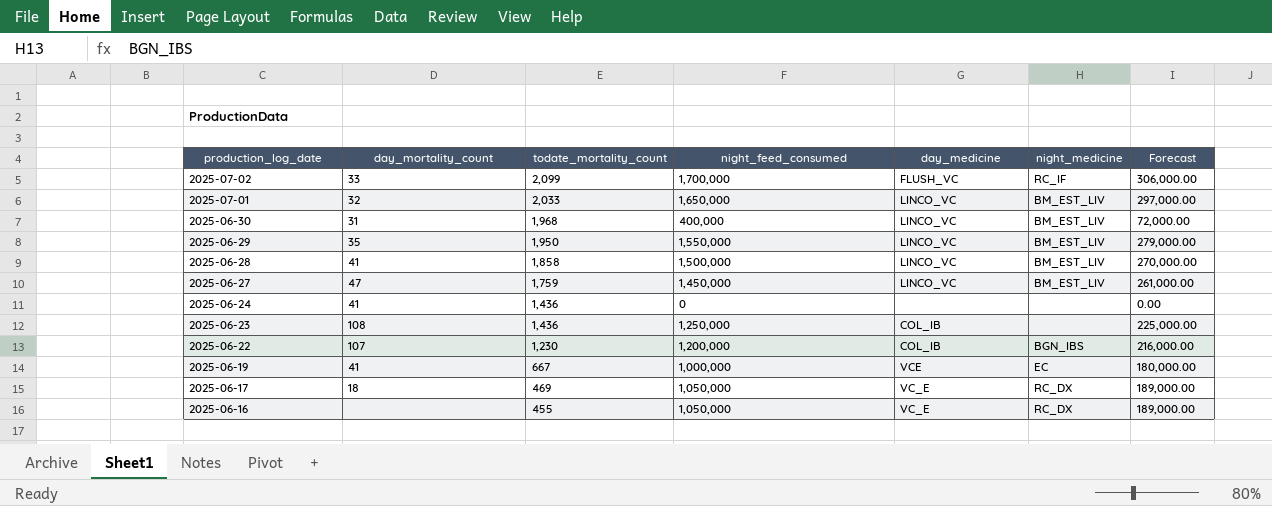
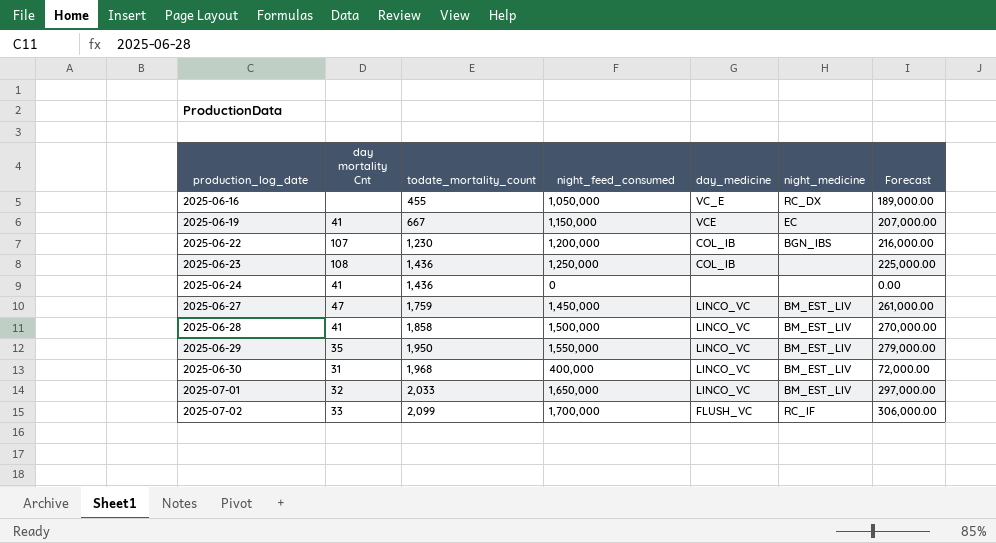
row order: production_log_date descending -> production_log_date ascending
column name: day_mortality_count -> day mortality Cnt
row 2025-06-17: 18 | 469 | 1,050,000 | VC_E | RC_DX | 189,000.00 -> none
2025-06-19 | night_feed_consumed: 1,000,000 -> 1,150,000
2025-06-19 | Forecast: 180,000.00 -> 207,000.00

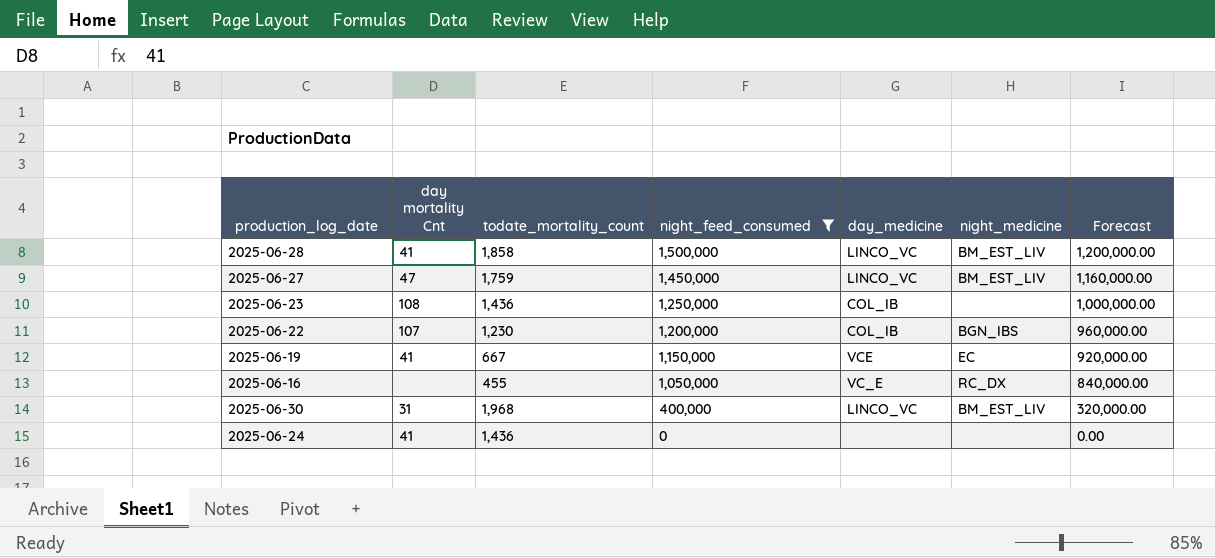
filter: none -> night_feed_consumed <= 1,500,000
row order: production_log_date ascending -> night_feed_consumed descending
column Forecast | formula: [night_feed_consumed] * 0.18 -> [night_feed_consumed] * 0.8

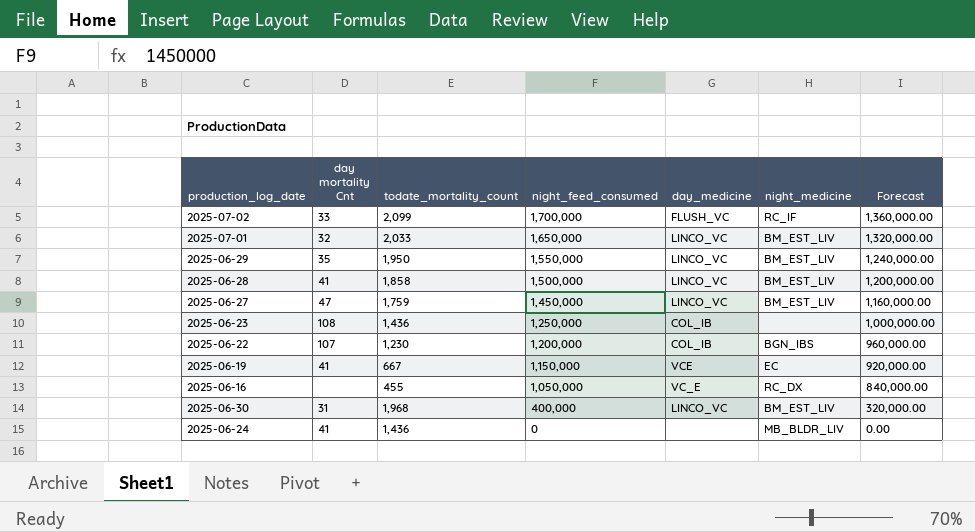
filter: night_feed_consumed <= 1,500,000 -> none
2025-06-24 | night_medicine: none -> MB_BLDR_LIV

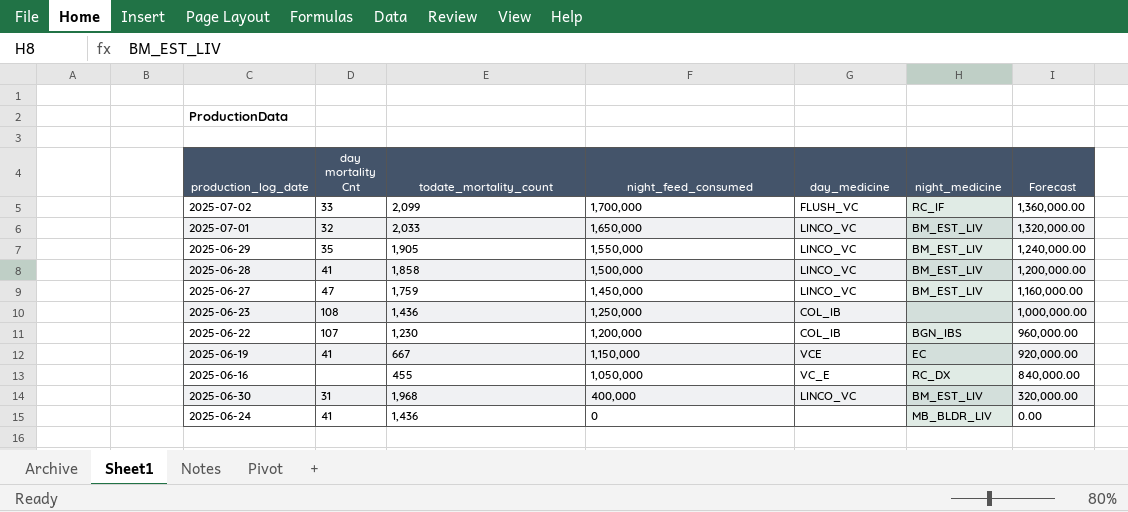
2025-06-29 | todate_mortality_count: 1,950 -> 1,905

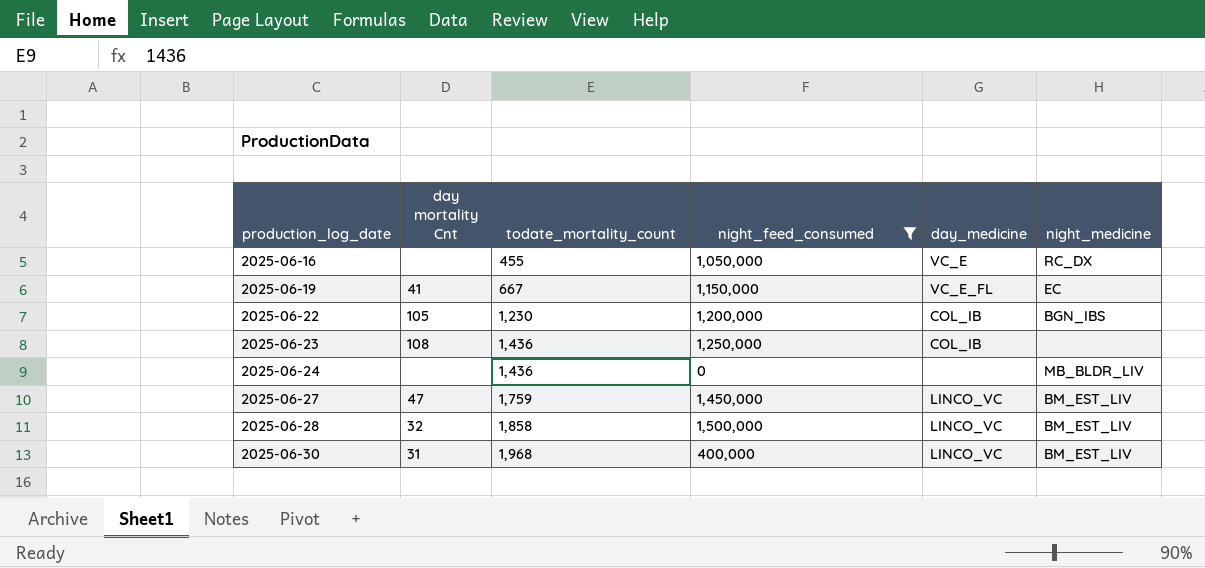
filter: none -> night_feed_consumed <= 1,500,000
row order: night_feed_consumed descending -> production_log_date ascending
column Forecast | formula: [night_feed_consumed] * 0.8 -> none
2025-06-19 | day_medicine: VCE -> VC_E_FL
2025-06-22 | day mortality Cnt: 107 -> 105
2025-06-24 | day mortality Cnt: 41 -> none
2025-06-28 | day mortality Cnt: 41 -> 32

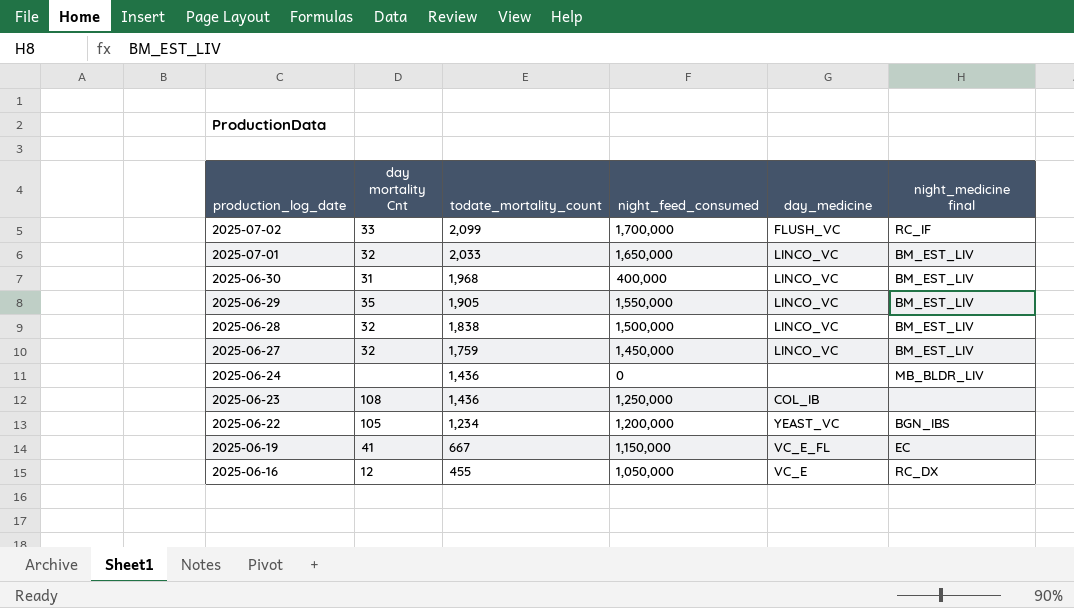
filter: night_feed_consumed <= 1,500,000 -> none
row order: production_log_date ascending -> production_log_date descending
column name: night_medicine -> night_medicine final
2025-06-28 | todate_mortality_count: 1,858 -> 1,838
2025-06-27 | day mortality Cnt: 47 -> 32
2025-06-22 | todate_mortality_count: 1,230 -> 1,234
2025-06-22 | day_medicine: COL_IB -> YEAST_VC
2025-06-16 | day mortality Cnt: none -> 12

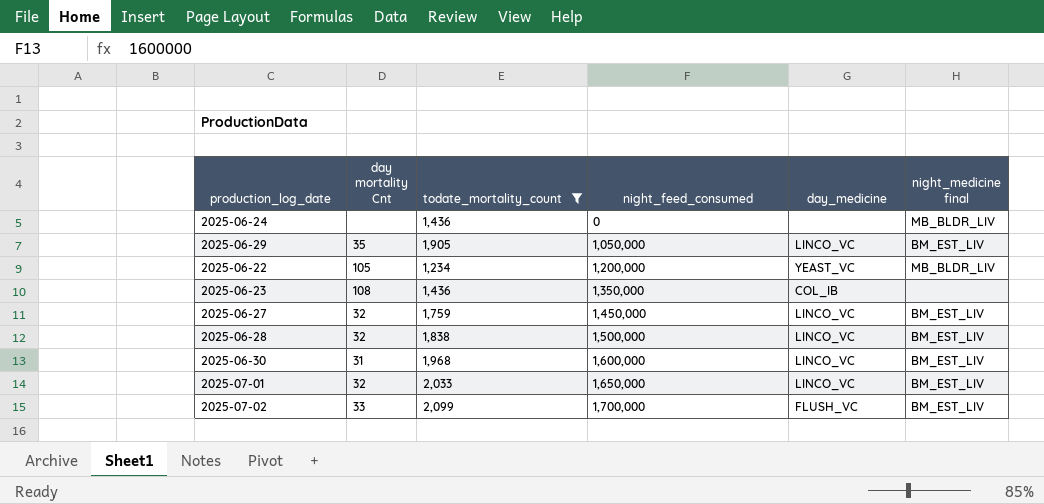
filter: none -> todate_mortality_count >= 1,234
row order: production_log_date descending -> night_feed_consumed ascending
2025-06-29 | night_feed_consumed: 1,550,000 -> 1,050,000
2025-06-22 | night_medicine final: BGN_IBS -> MB_BLDR_LIV
2025-06-23 | night_feed_consumed: 1,250,000 -> 1,350,000
2025-06-30 | night_feed_consumed: 400,000 -> 1,600,000
2025-07-02 | night_medicine final: RC_IF -> BM_EST_LIV

